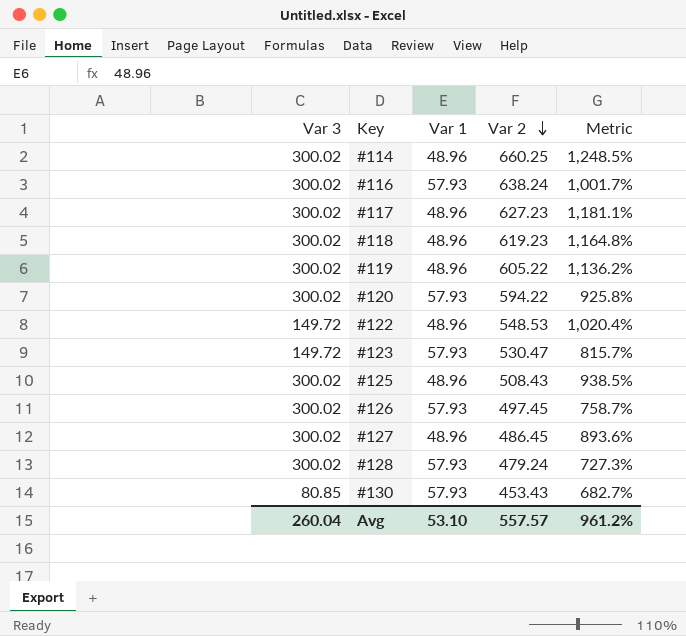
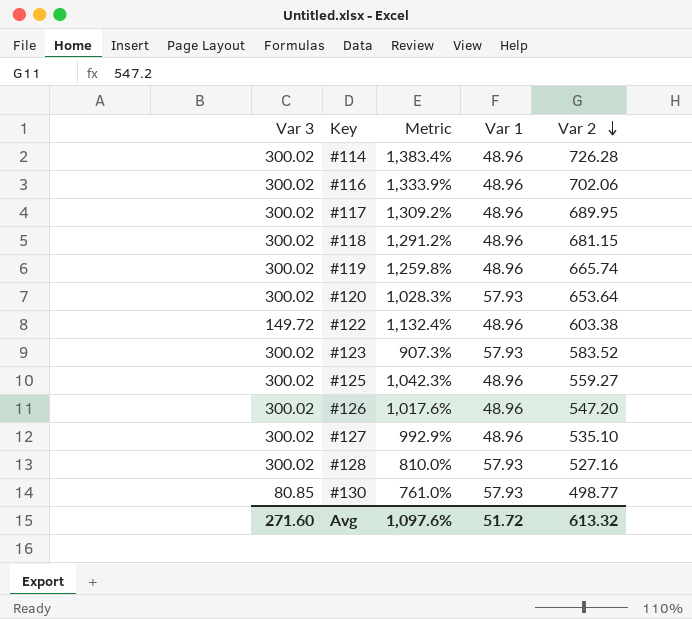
column Metric | position: 5 -> 3
#114 | Metric: 1,248.5% -> 1,383.4%
#114 | Var 2: 660.25 -> 726.28
#116 | Metric: 1,001.7% -> 1,333.9%
#116 | Var 1: 57.93 -> 48.96
#116 | Var 2: 638.24 -> 702.06
#117 | Metric: 1,181.1% -> 1,309.2%
#117 | Var 2: 627.23 -> 689.95
#118 | Metric: 1,164.8% -> 1,291.2%
#118 | Var 2: 619.23 -> 681.15
#119 | Metric: 1,136.2% -> 1,259.8%
#119 | Var 2: 605.22 -> 665.74
#120 | Metric: 925.8% -> 1,028.3%
#120 | Var 2: 594.22 -> 653.64
#122 | Metric: 1,020.4% -> 1,132.4%
#122 | Var 2: 548.53 -> 603.38
#123 | Var 3: 149.72 -> 300.02
#123 | Metric: 815.7% -> 907.3%
#123 | Var 2: 530.47 -> 583.52
#125 | Metric: 938.5% -> 1,042.3%
#125 | Var 2: 508.43 -> 559.27
#126 | Metric: 758.7% -> 1,017.6%
#126 | Var 1: 57.93 -> 48.96
#126 | Var 2: 497.45 -> 547.20
#127 | Metric: 893.6% -> 992.9%
#127 | Var 2: 486.45 -> 535.10
#128 | Metric: 727.3% -> 810.0%
#128 | Var 2: 479.24 -> 527.16
#130 | Metric: 682.7% -> 761.0%
#130 | Var 2: 453.43 -> 498.77
Avg | Var 3: 260.04 -> 271.60
Avg | Metric: 961.2% -> 1,097.6%
Avg | Var 1: 53.10 -> 51.72
Avg | Var 2: 557.57 -> 613.32

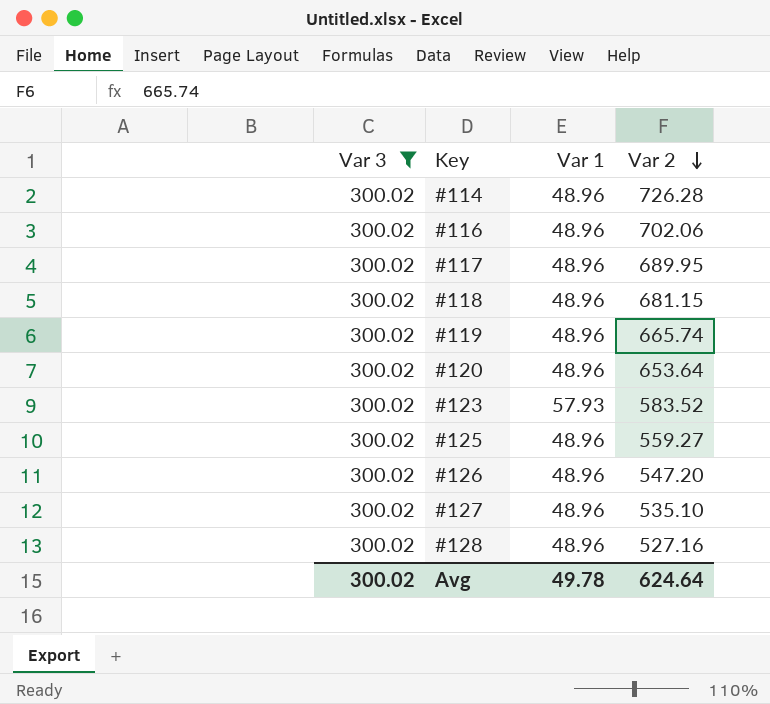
filter: none -> Var 3 = 300.02
column Metric | formula: ([Var 2] - [Var 1]) / [Var 1] -> none
#120 | Var 1: 57.93 -> 48.96
#128 | Var 1: 57.93 -> 48.96
Avg | Var 3: 271.60 -> 300.02
Avg | Var 1: 51.72 -> 49.78
Avg | Var 2: 613.32 -> 624.64

